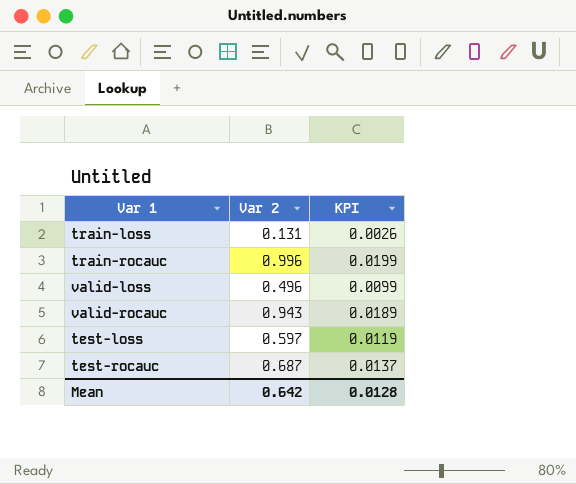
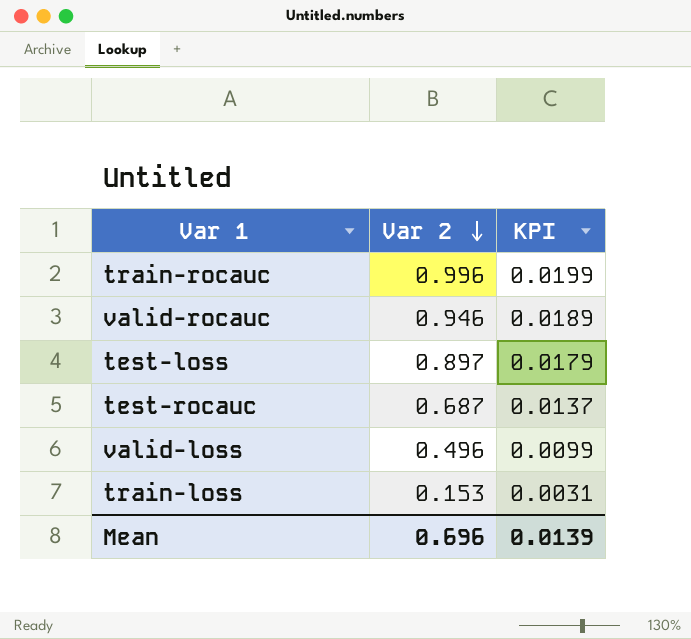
row order: none -> Var 2 descending
valid-rocauc | Var 2: 0.943 -> 0.946
test-loss | Var 2: 0.597 -> 0.897
test-loss | KPI: 0.0119 -> 0.0179
train-loss | Var 2: 0.131 -> 0.153
train-loss | KPI: 0.0026 -> 0.0031
Mean | Var 2: 0.642 -> 0.696
Mean | KPI: 0.0128 -> 0.0139

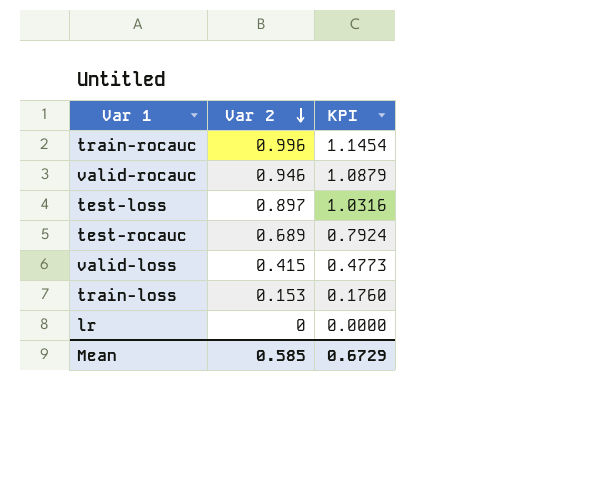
column KPI | formula: [Var 2] * 0.02 -> [Var 2] * 1.15
test-rocauc | Var 2: 0.687 -> 0.689
valid-loss | Var 2: 0.496 -> 0.415
row lr: none -> 0 | 0.0000
Mean | Var 2: 0.696 -> 0.585
Mean | KPI: 0.0139 -> 0.6729

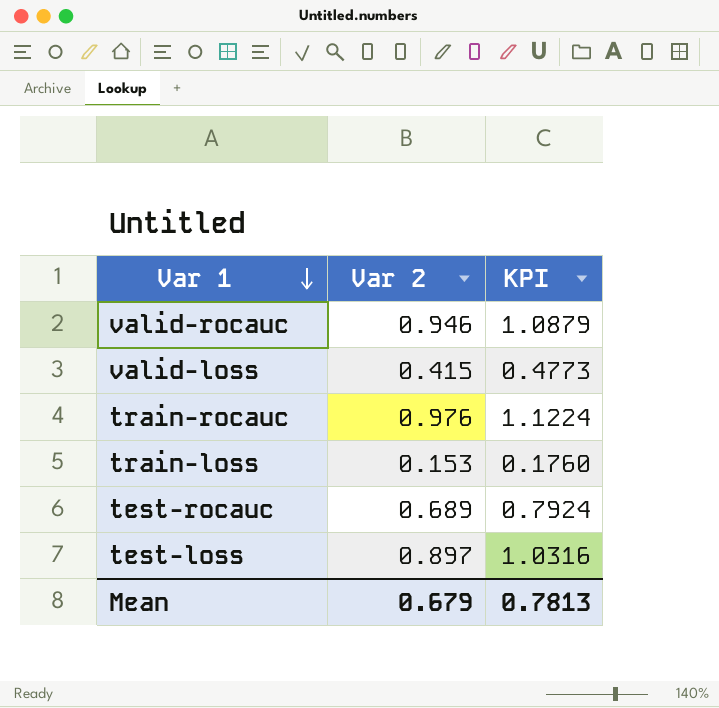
row order: Var 2 descending -> Var 1 descending
row lr: 0 | 0.0000 -> none
train-rocauc | Var 2: 0.996 -> 0.976
train-rocauc | KPI: 1.1454 -> 1.1224
Mean | Var 2: 0.585 -> 0.679
Mean | KPI: 0.6729 -> 0.7813

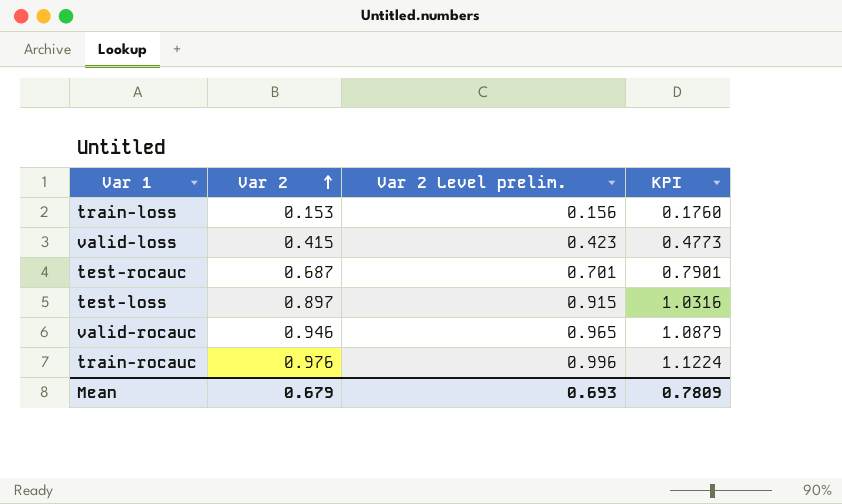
row order: Var 1 descending -> Var 2 ascending
column Var 2 Level prelim. | formula: none -> [Var 2] * 1.02
test-rocauc | Var 2: 0.689 -> 0.687
test-rocauc | KPI: 0.7924 -> 0.7901
Mean | KPI: 0.7813 -> 0.7809

